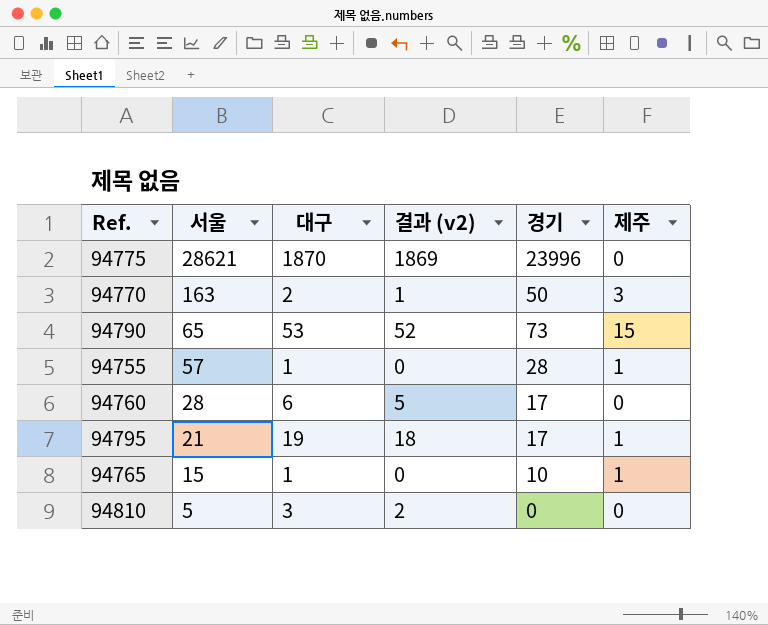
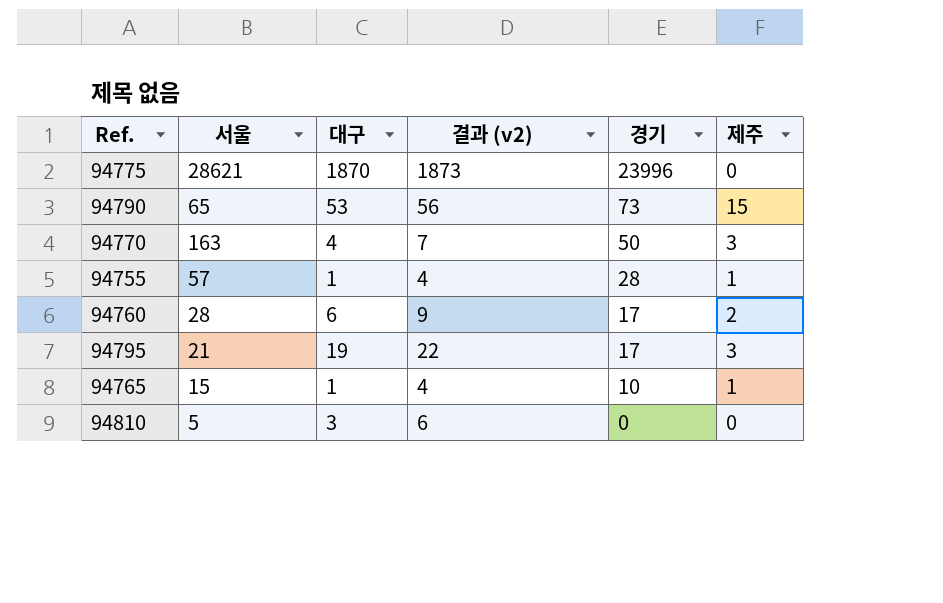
row order: 서울 descending -> 경기 descending
column 결과 (v2) | formula: [대구] - 1 -> [대구] + 3
94770 | 대구: 2 -> 4
94760 | 제주: 0 -> 2
94795 | 제주: 1 -> 3

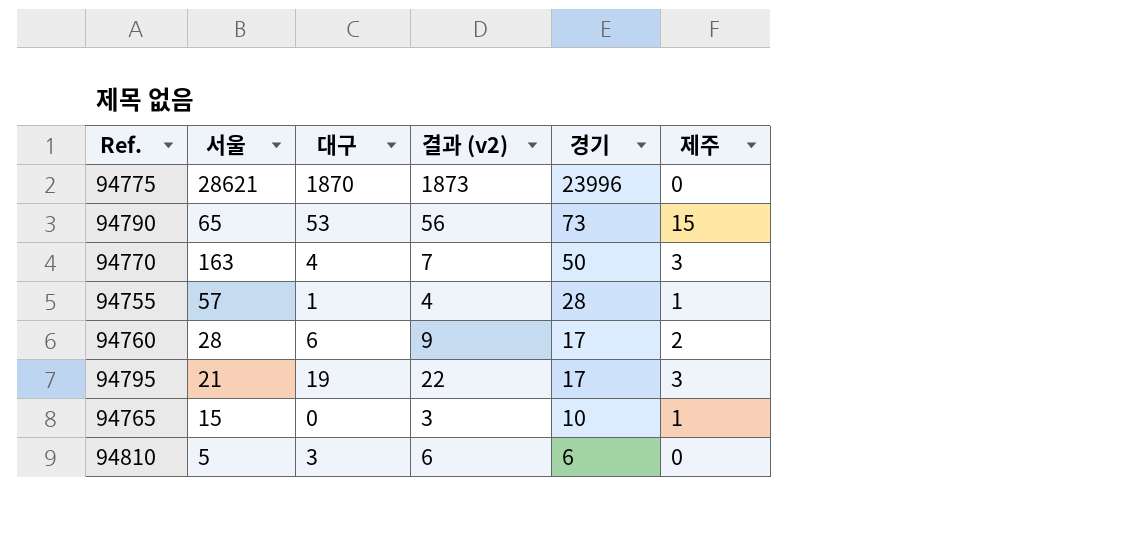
94765 | 대구: 1 -> 0
94765 | 결과 (v2): 4 -> 3
94810 | 경기: 0 -> 6

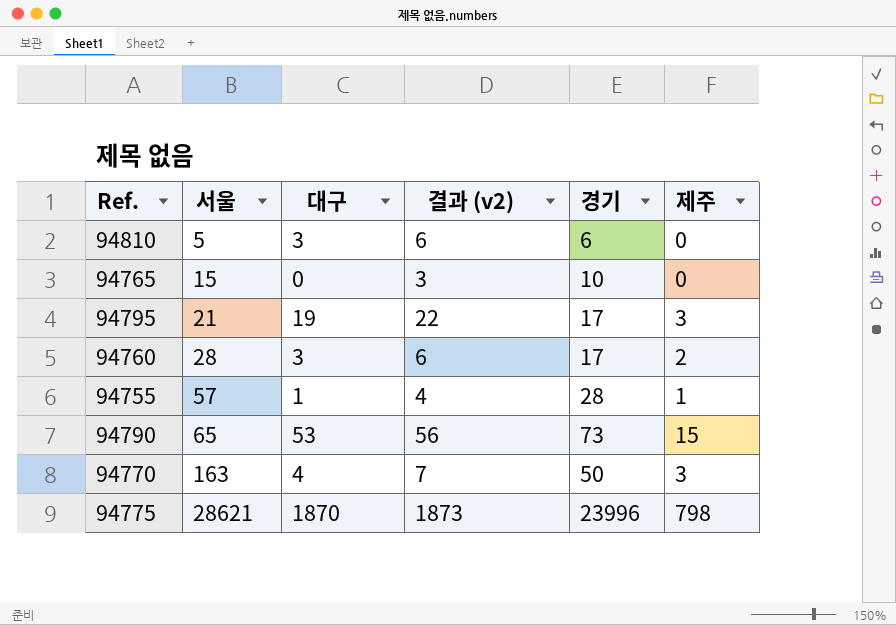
row order: 경기 descending -> 서울 ascending
94765 | 제주: 1 -> 0
94760 | 대구: 6 -> 3
94760 | 결과 (v2): 9 -> 6
94775 | 제주: 0 -> 798

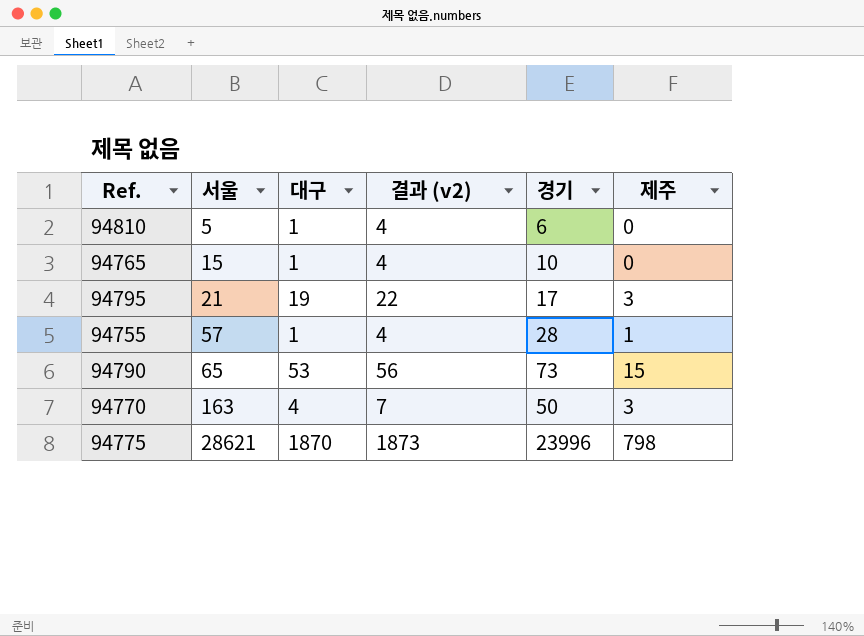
row 94760: 28 | 3 | 6 | 17 | 2 -> none
94810 | 대구: 3 -> 1
94810 | 결과 (v2): 6 -> 4
94765 | 대구: 0 -> 1
94765 | 결과 (v2): 3 -> 4

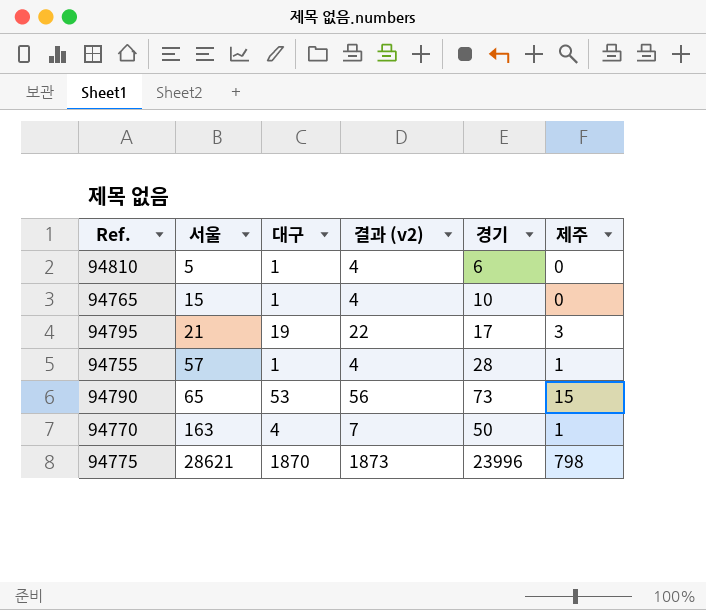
94770 | 제주: 3 -> 1

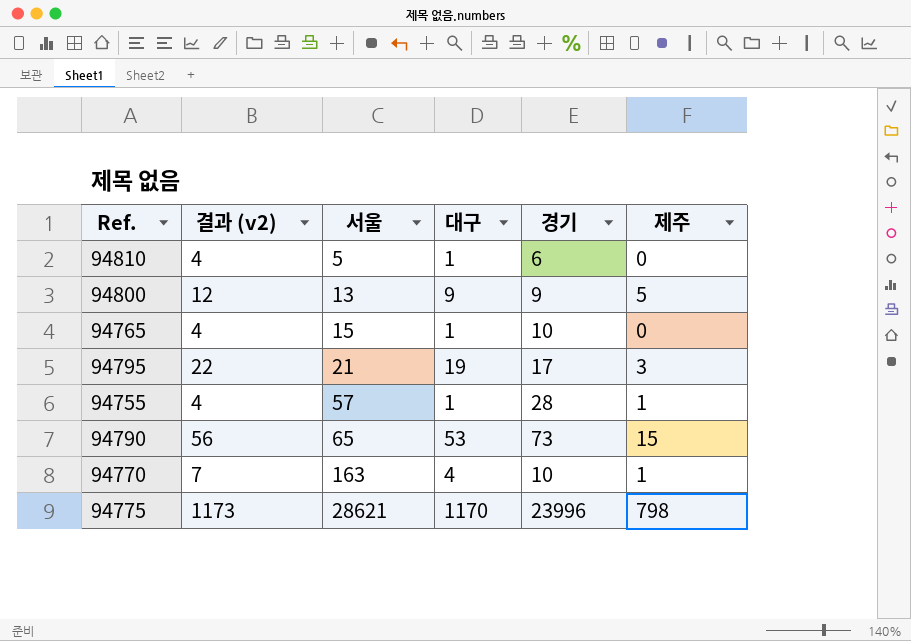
column 결과 (v2) | position: 4 -> 2
row 94800: none -> 12 | 13 | 9 | 9 | 5
94770 | 경기: 50 -> 10
94775 | 결과 (v2): 1873 -> 1173
94775 | 대구: 1870 -> 1170

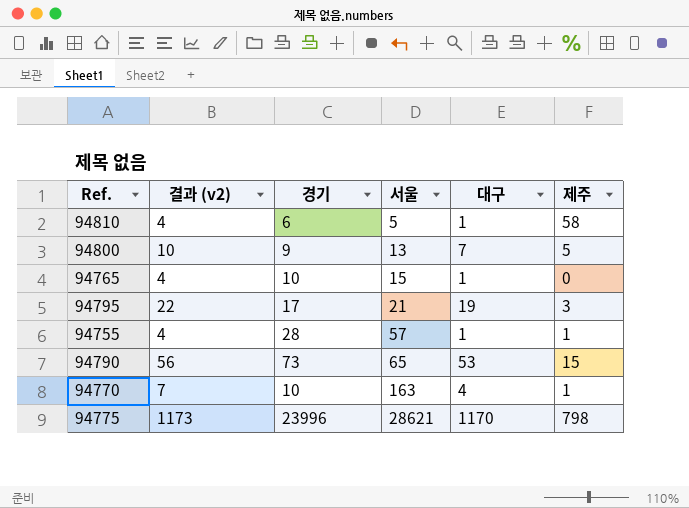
column 경기 | position: 5 -> 3
94810 | 제주: 0 -> 58
94800 | 결과 (v2): 12 -> 10
94800 | 대구: 9 -> 7

